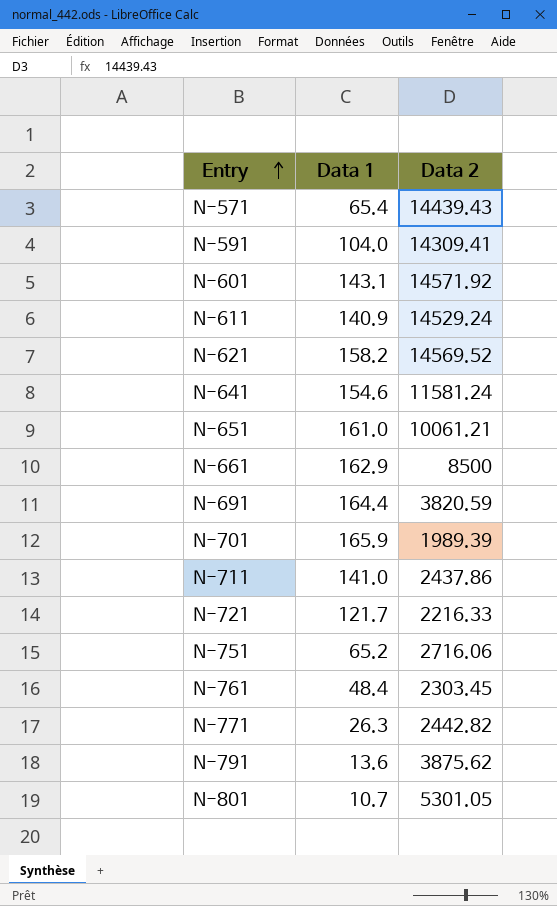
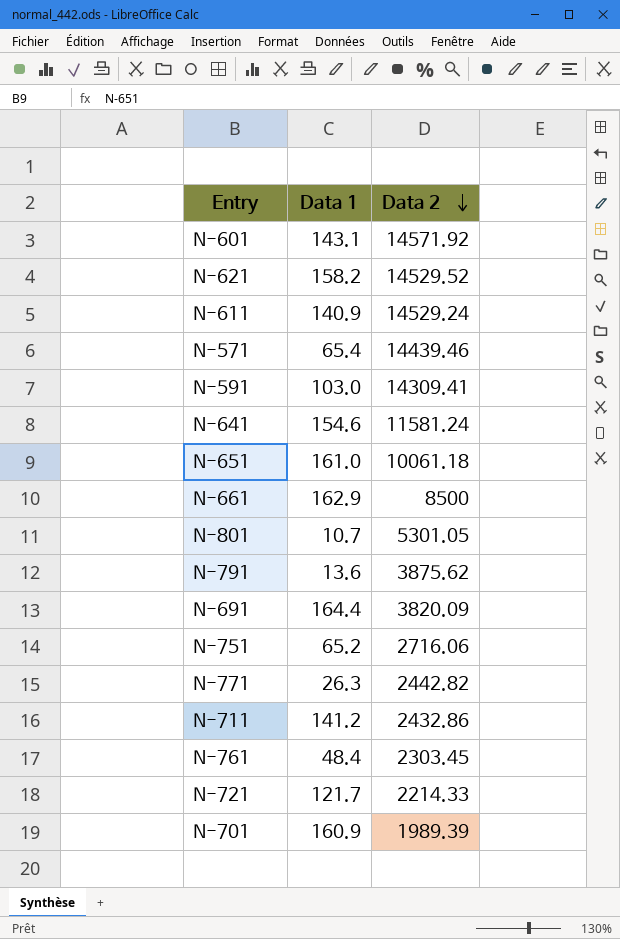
row order: Entry ascending -> Data 2 descending
N-621 | Data 2: 14569.52 -> 14529.52
N-571 | Data 2: 14439.43 -> 14439.46
N-591 | Data 1: 104.0 -> 103.0
N-651 | Data 2: 10061.21 -> 10061.18
N-691 | Data 2: 3820.59 -> 3820.09
N-711 | Data 1: 141.0 -> 141.2
N-711 | Data 2: 2437.86 -> 2432.86
N-721 | Data 2: 2216.33 -> 2214.33
N-701 | Data 1: 165.9 -> 160.9

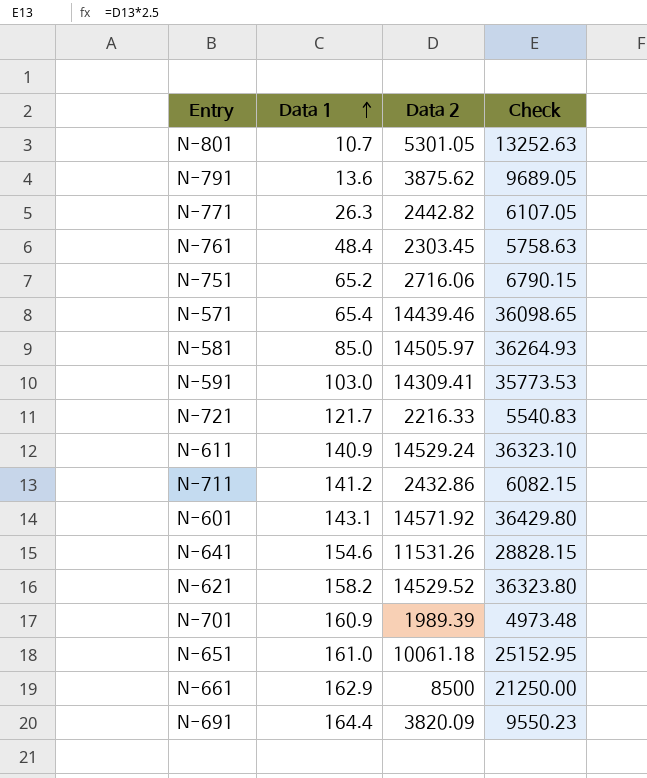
row order: Data 2 descending -> Data 1 ascending
column Check | formula: none -> [Data 2] * 2.5
row N-581: none -> 85.0 | 14505.97 | 36264.93
N-721 | Data 2: 2214.33 -> 2216.33
N-641 | Data 2: 11581.24 -> 11531.26

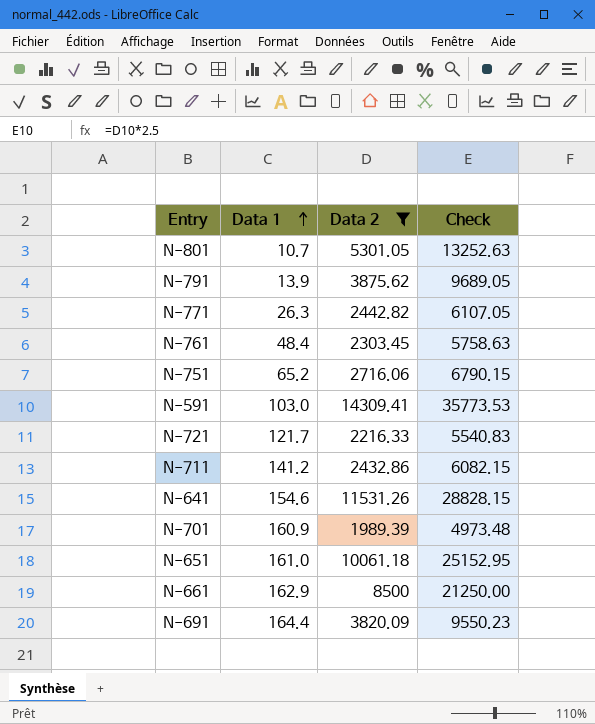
filter: none -> Data 2 <= 14309.41
N-791 | Data 1: 13.6 -> 13.9

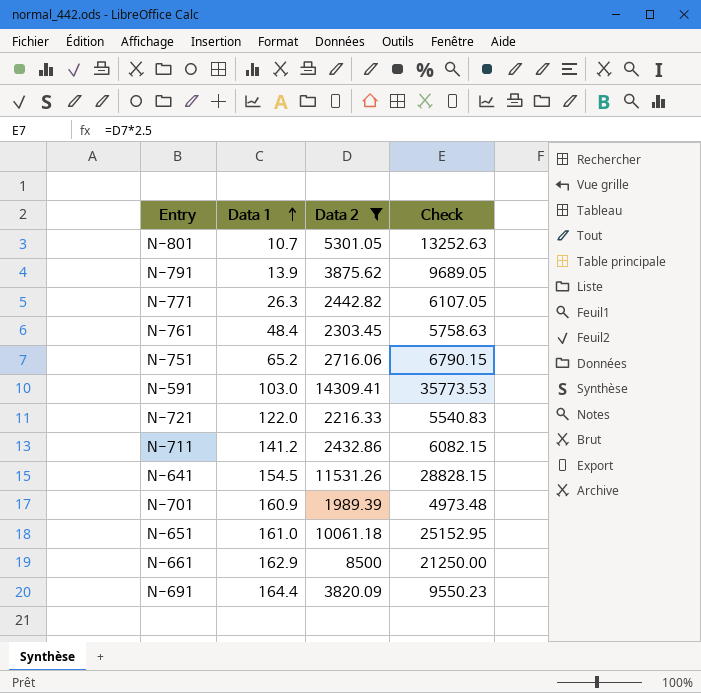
N-721 | Data 1: 121.7 -> 122.0
N-641 | Data 1: 154.6 -> 154.5

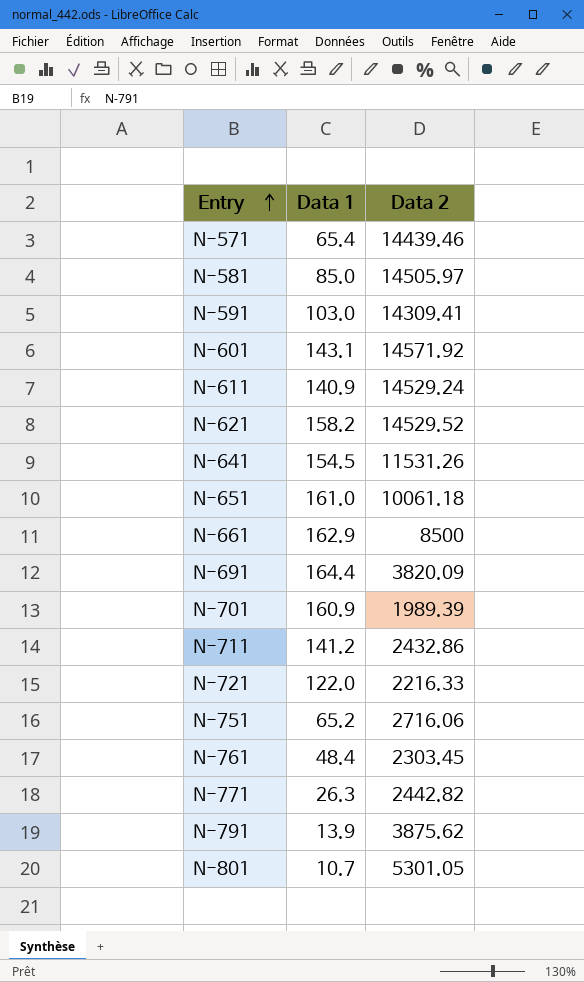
filter: Data 2 <= 14309.41 -> none
row order: Data 1 ascending -> Entry ascending
column Check | formula: [Data 2] * 2.5 -> none

